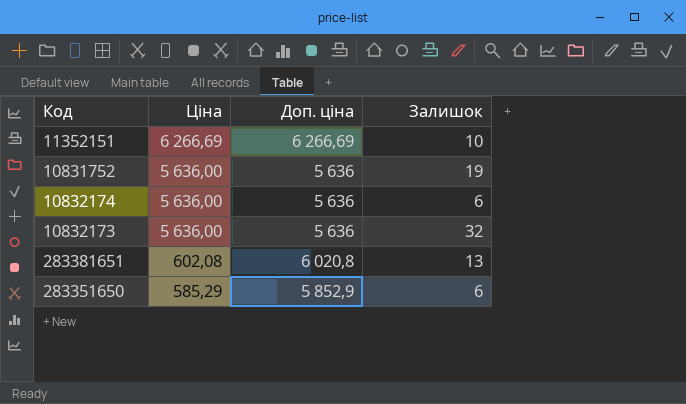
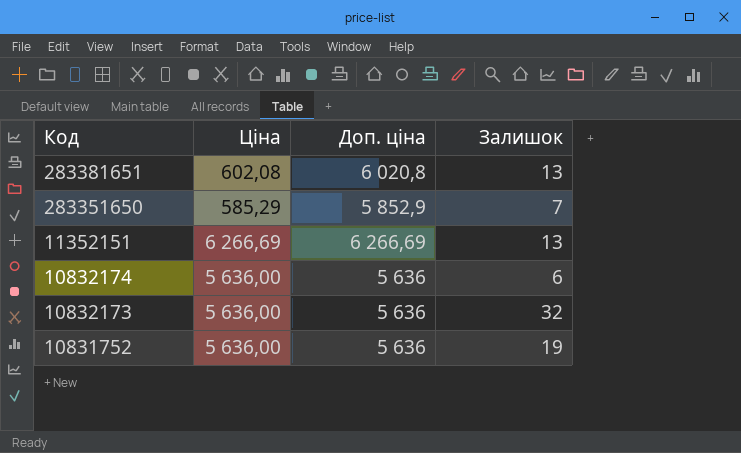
row order: Ціна descending -> Код descending
283351650 | Залишок: 6 -> 7
11352151 | Залишок: 10 -> 13

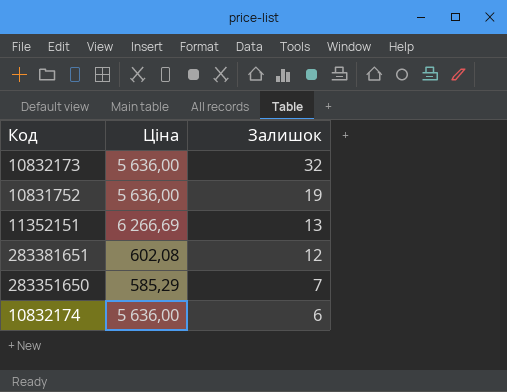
row order: Код descending -> Залишок descending
column Доп. ціна | position: 3 -> none
283381651 | Залишок: 13 -> 12

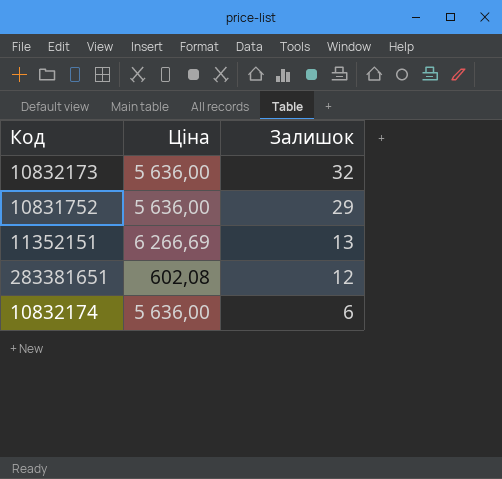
row 283351650: 585,29 | 7 -> none
10831752 | Залишок: 19 -> 29

